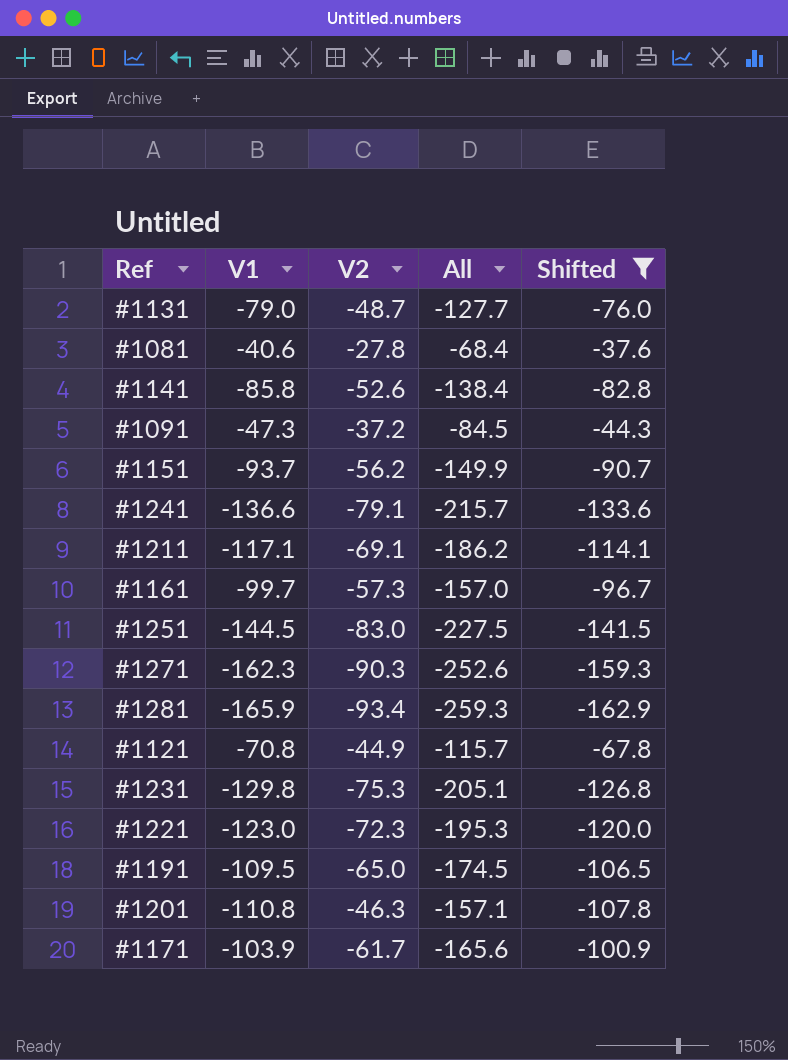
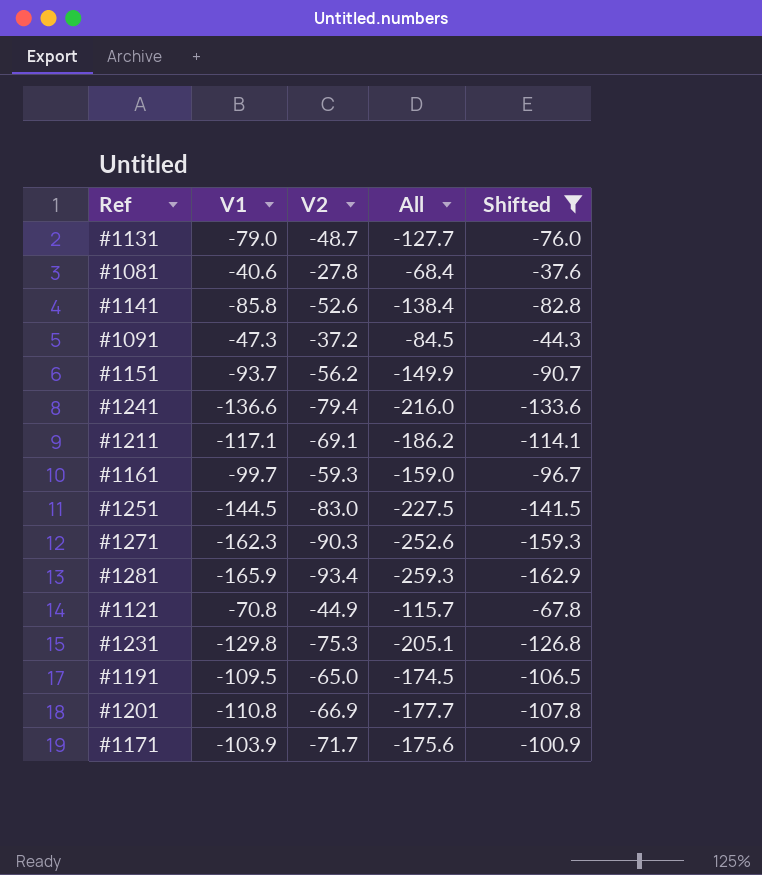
row #1221: -123.0 | -72.3 | -195.3 | -120.0 -> none
#1241 | V2: -79.1 -> -79.4
#1241 | All: -215.7 -> -216.0
#1161 | V2: -57.3 -> -59.3
#1161 | All: -157.0 -> -159.0
#1201 | V2: -46.3 -> -66.9
#1201 | All: -157.1 -> -177.7
#1171 | V2: -61.7 -> -71.7
#1171 | All: -165.6 -> -175.6

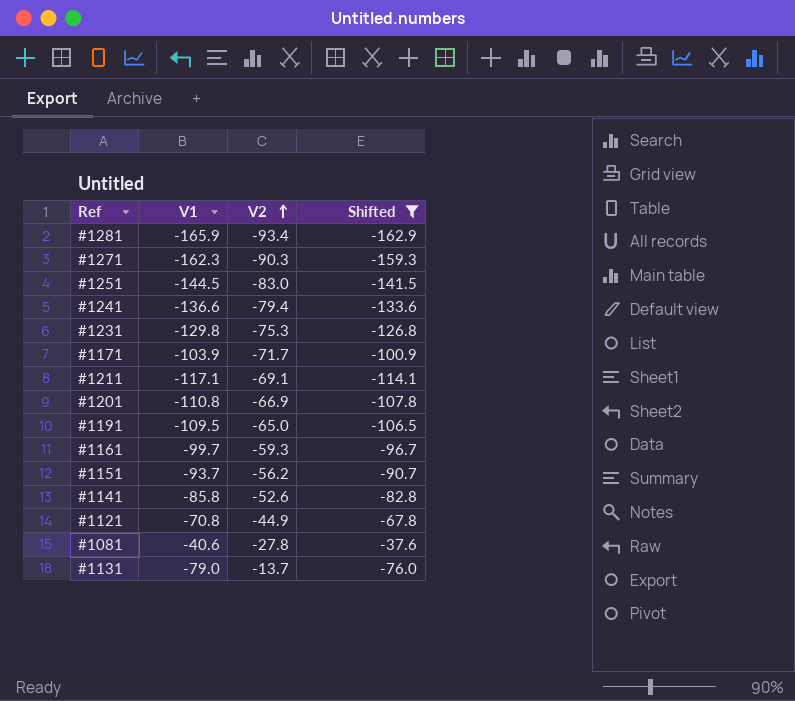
row order: none -> V2 ascending
column All | formula: [V1] + [V2] -> none
row #1091: -47.3 | -37.2 | -84.5 | -44.3 -> none
#1131 | V2: -48.7 -> -13.7

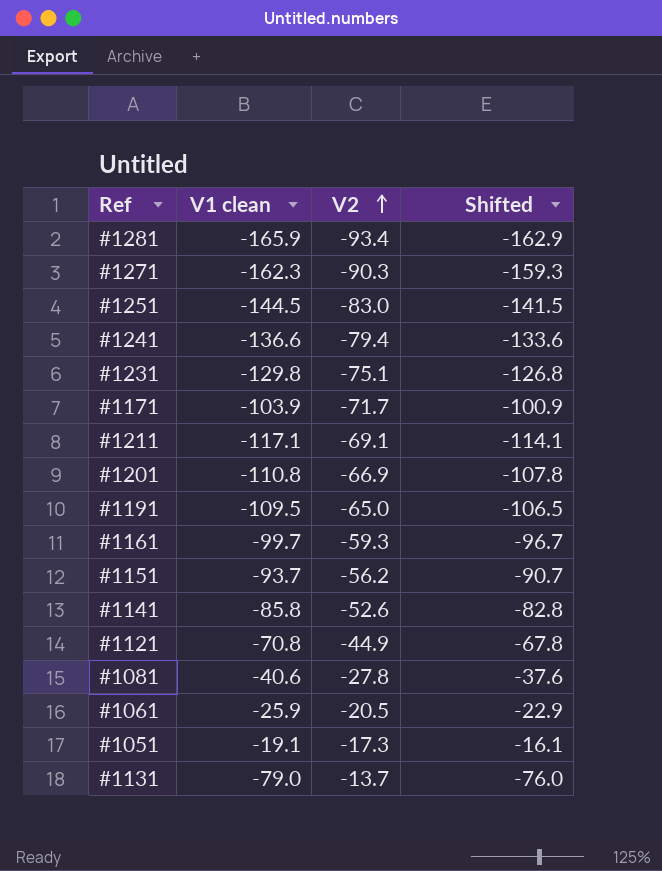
filter: Shifted <= -37.6 -> none
column name: V1 -> V1 clean
#1231 | V2: -75.3 -> -75.1

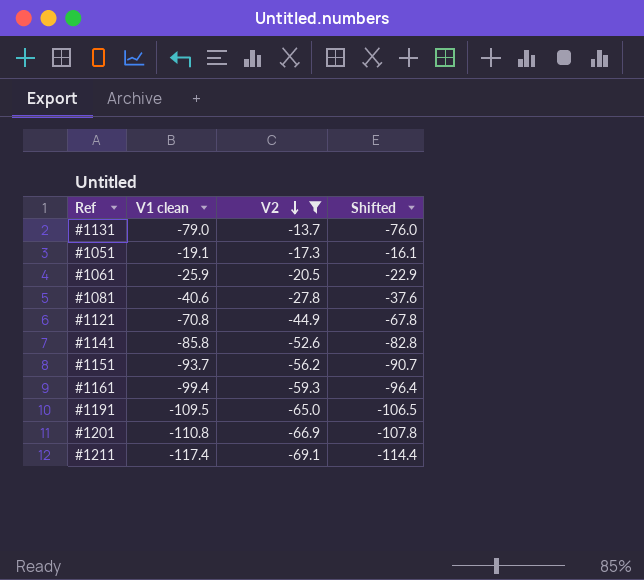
filter: none -> V2 >= -69.1
row order: V2 ascending -> V2 descending
#1161 | V1 clean: -99.7 -> -99.4
#1161 | Shifted: -96.7 -> -96.4
#1211 | V1 clean: -117.1 -> -117.4
#1211 | Shifted: -114.1 -> -114.4

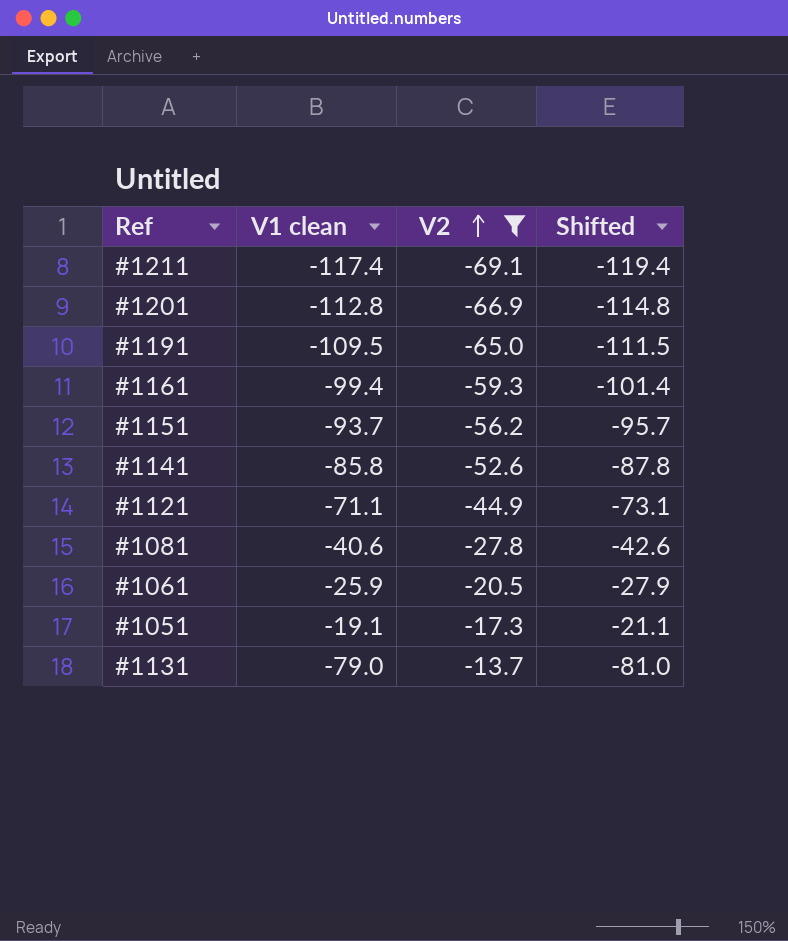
row order: V2 descending -> V2 ascending
column Shifted | formula: [V1 clean] + 3 -> [V1 clean] - 2
#1201 | V1 clean: -110.8 -> -112.8
#1121 | V1 clean: -70.8 -> -71.1

